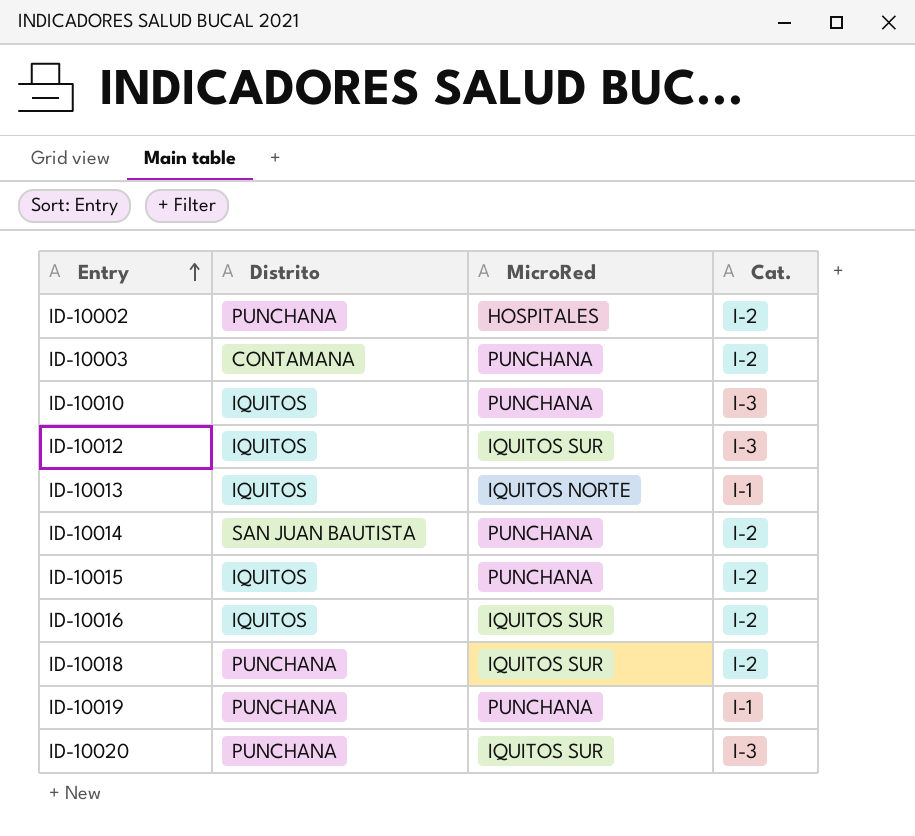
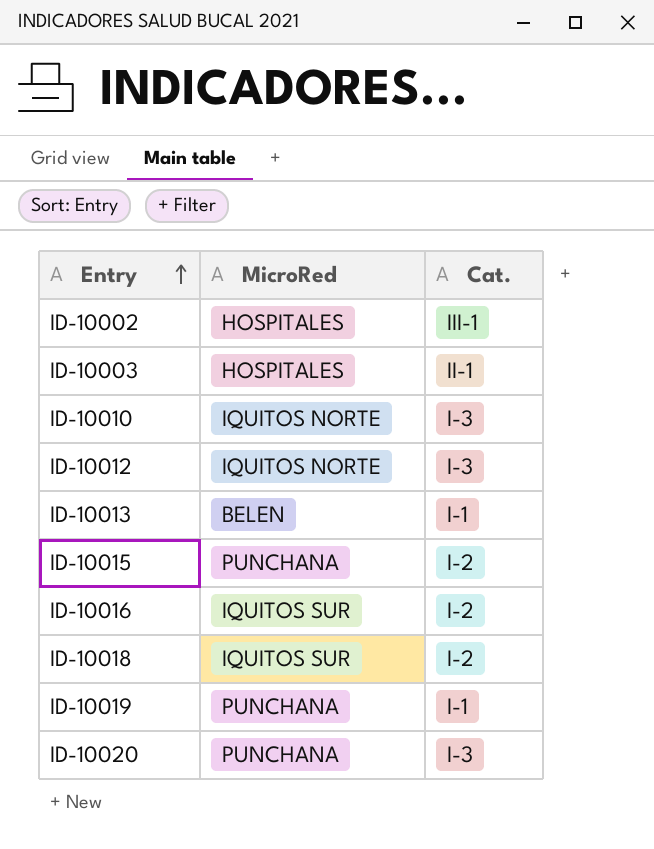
column Distrito | position: 2 -> none
row ID-10014: SAN JUAN BAUTISTA | PUNCHANA | I-2 -> none
ID-10002 | Cat.: I-2 -> III-1
ID-10003 | MicroRed: PUNCHANA -> HOSPITALES
ID-10003 | Cat.: I-2 -> II-1
ID-10010 | MicroRed: PUNCHANA -> IQUITOS NORTE
ID-10012 | MicroRed: IQUITOS SUR -> IQUITOS NORTE
ID-10013 | MicroRed: IQUITOS NORTE -> BELEN
ID-10020 | MicroRed: IQUITOS SUR -> PUNCHANA

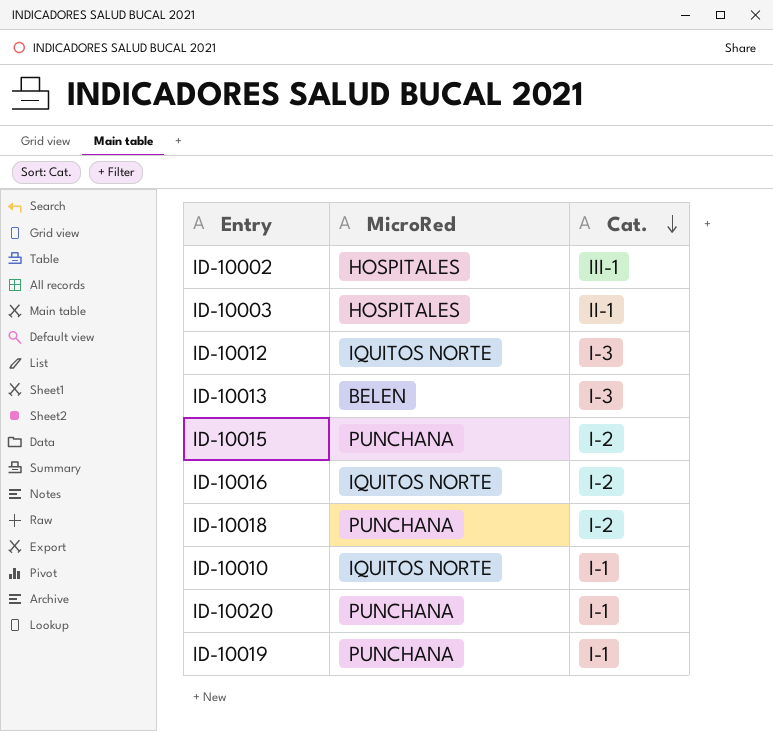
row order: Entry ascending -> Cat. descending
ID-10013 | Cat.: I-1 -> I-3
ID-10016 | MicroRed: IQUITOS SUR -> IQUITOS NORTE
ID-10018 | MicroRed: IQUITOS SUR -> PUNCHANA
ID-10010 | Cat.: I-3 -> I-1
ID-10020 | Cat.: I-3 -> I-1

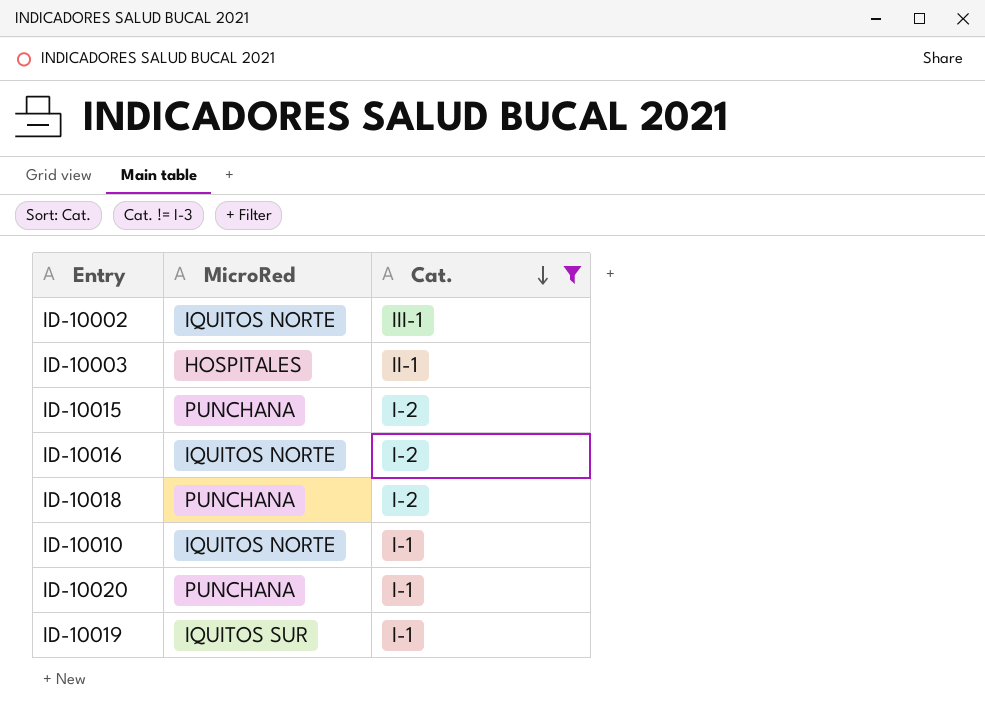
filter: none -> Cat. != I-3
ID-10002 | MicroRed: HOSPITALES -> IQUITOS NORTE
ID-10019 | MicroRed: PUNCHANA -> IQUITOS SUR

